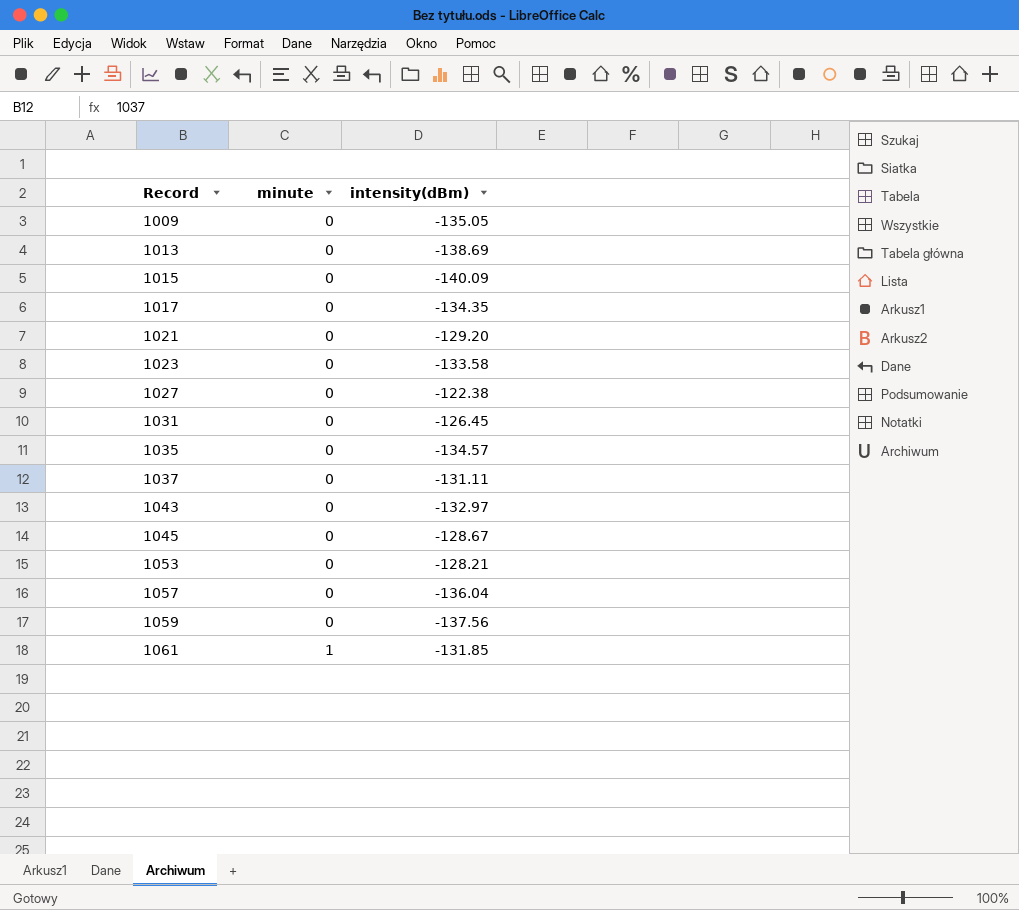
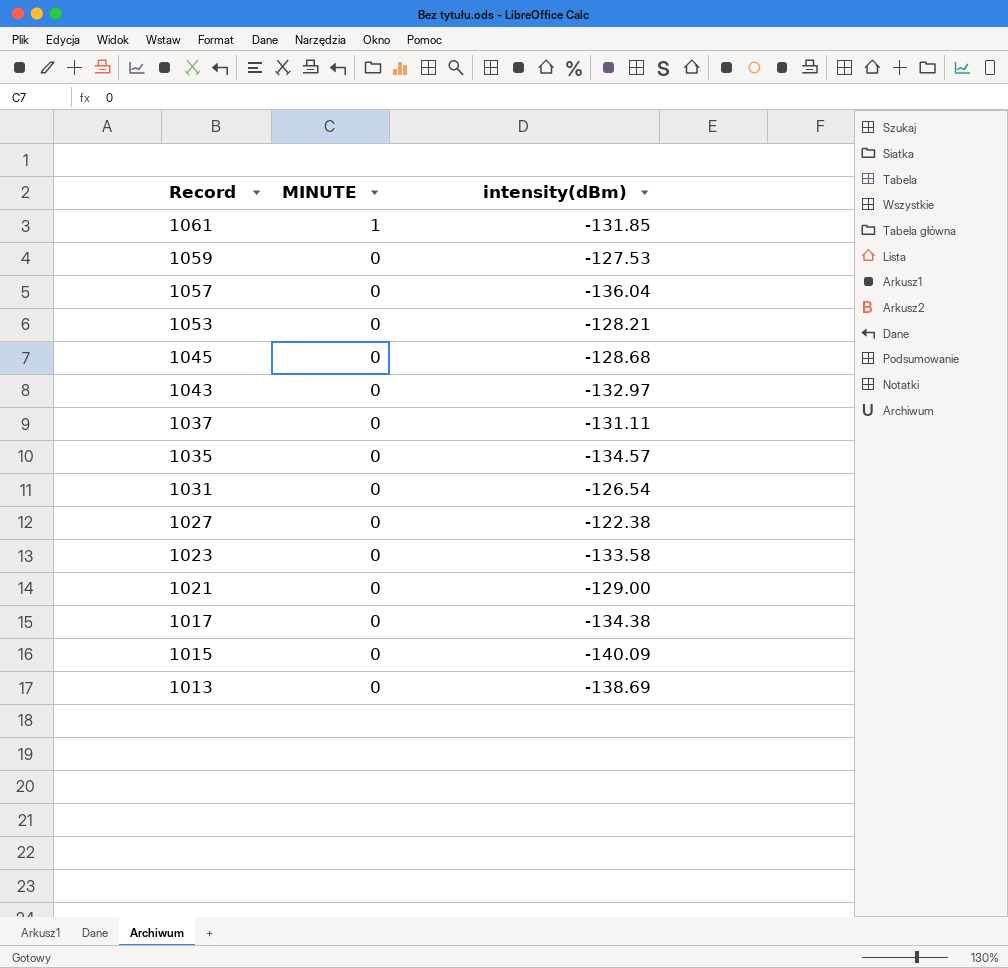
row order: Record ascending -> Record descending
column name: minute -> MINUTE
row 1009: 0 | -135.05 -> none
1059 | intensity(dBm): -137.56 -> -127.53
1045 | intensity(dBm): -128.67 -> -128.68
1031 | intensity(dBm): -126.45 -> -126.54
1021 | intensity(dBm): -129.20 -> -129.00
1017 | intensity(dBm): -134.35 -> -134.38

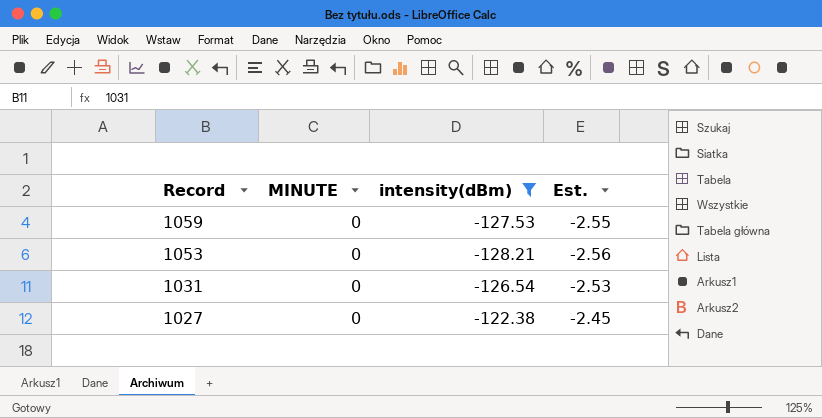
filter: none -> intensity(dBm) >= -128.21
column Est. | formula: none -> [intensity(dBm)] * 0.02

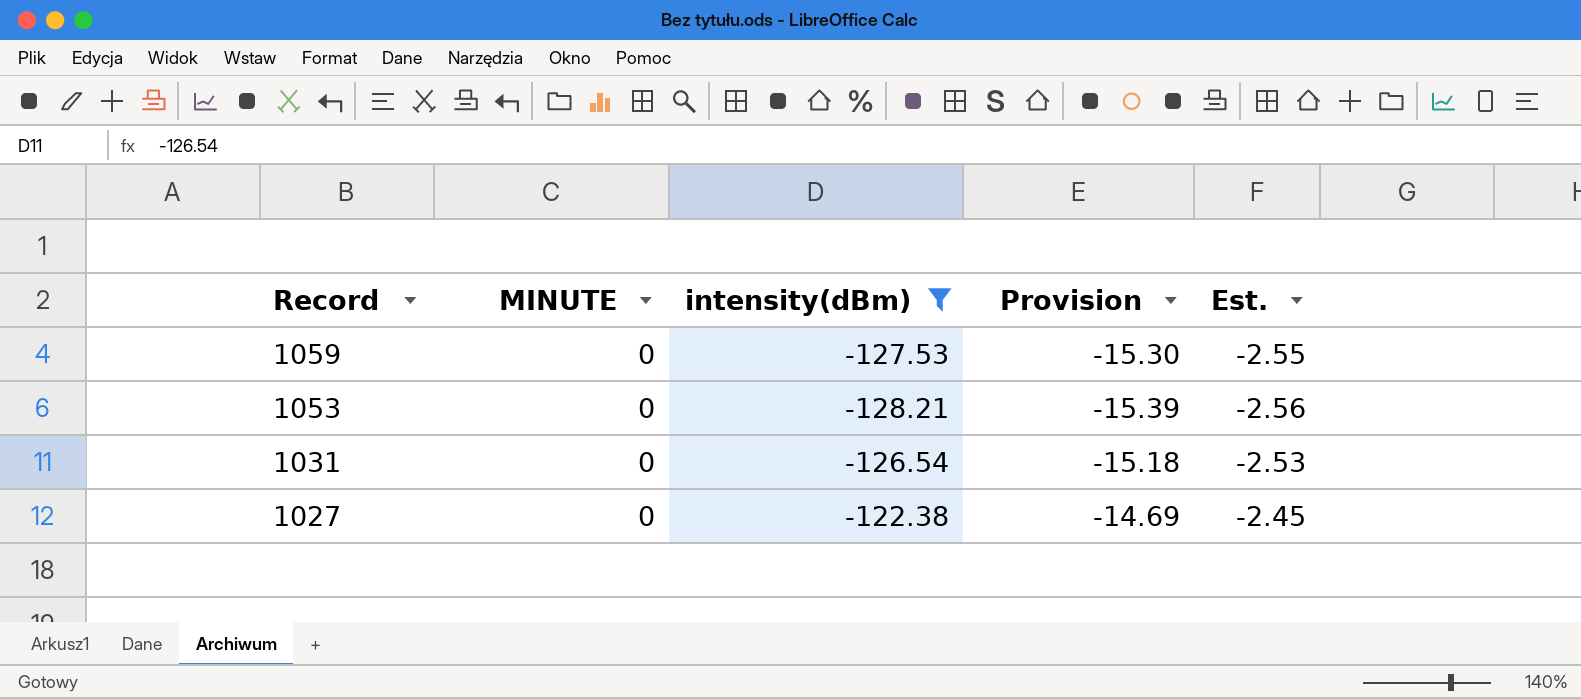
column Provision | formula: none -> [intensity(dBm)] * 0.12

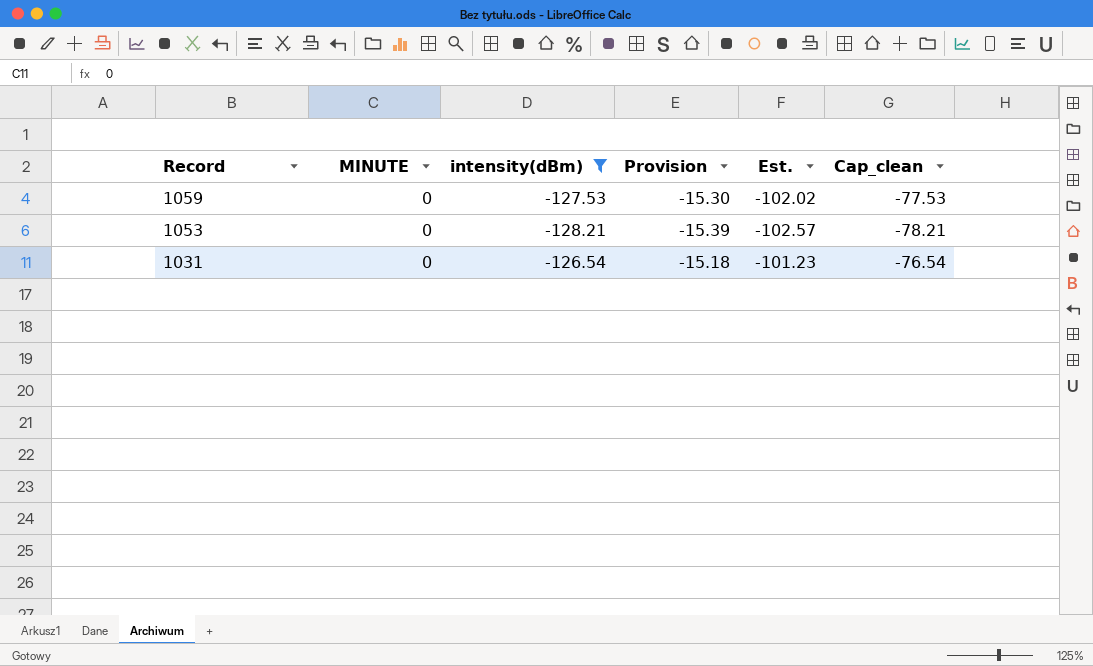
column Est. | formula: [intensity(dBm)] * 0.02 -> [intensity(dBm)] * 0.8
column Cap_clean | formula: none -> [intensity(dBm)] + 50
row 1027: 0 | -122.38 | -14.69 | -2.45 -> none

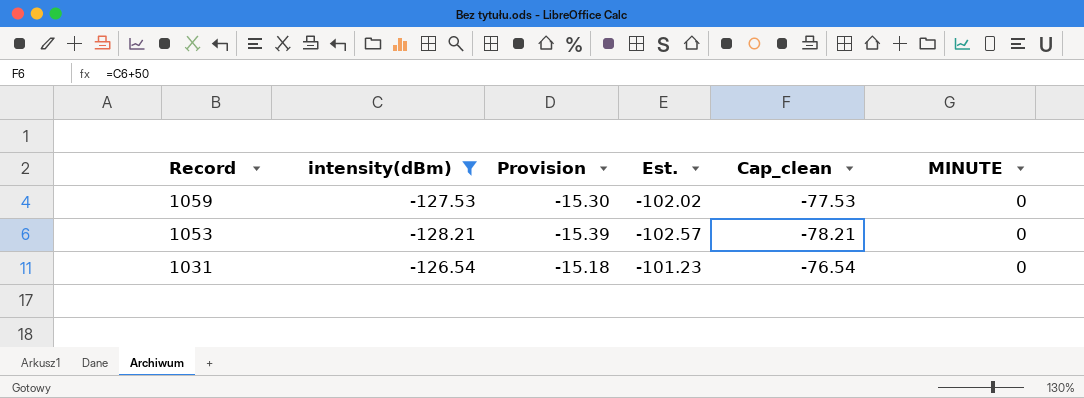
column MINUTE | position: 2 -> 6

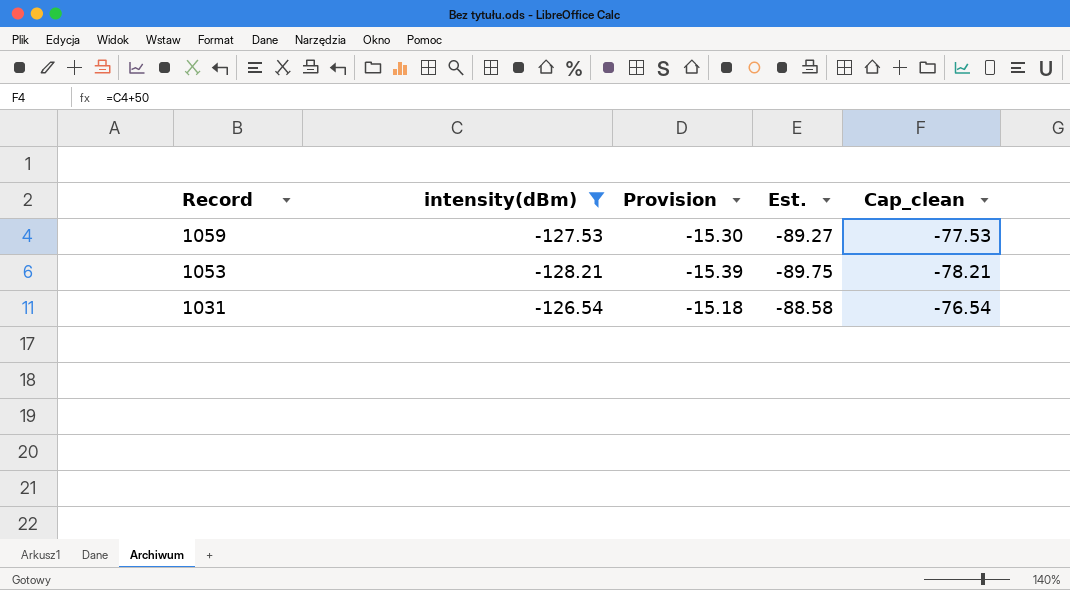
column MINUTE | position: 6 -> none
column Est. | formula: [intensity(dBm)] * 0.8 -> [intensity(dBm)] * 0.7

